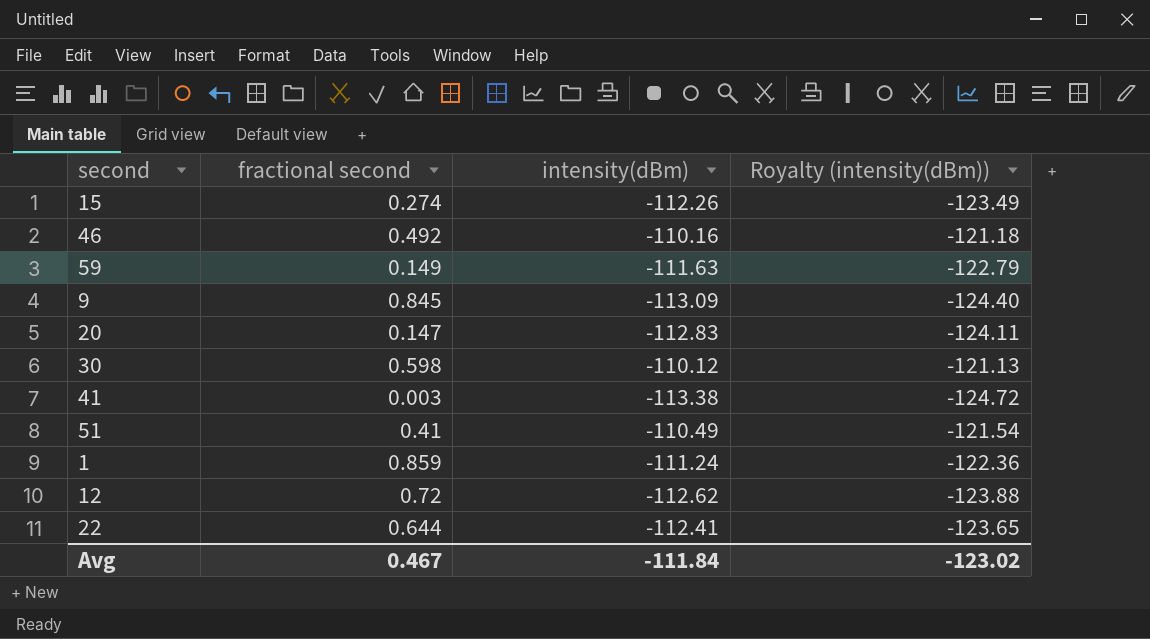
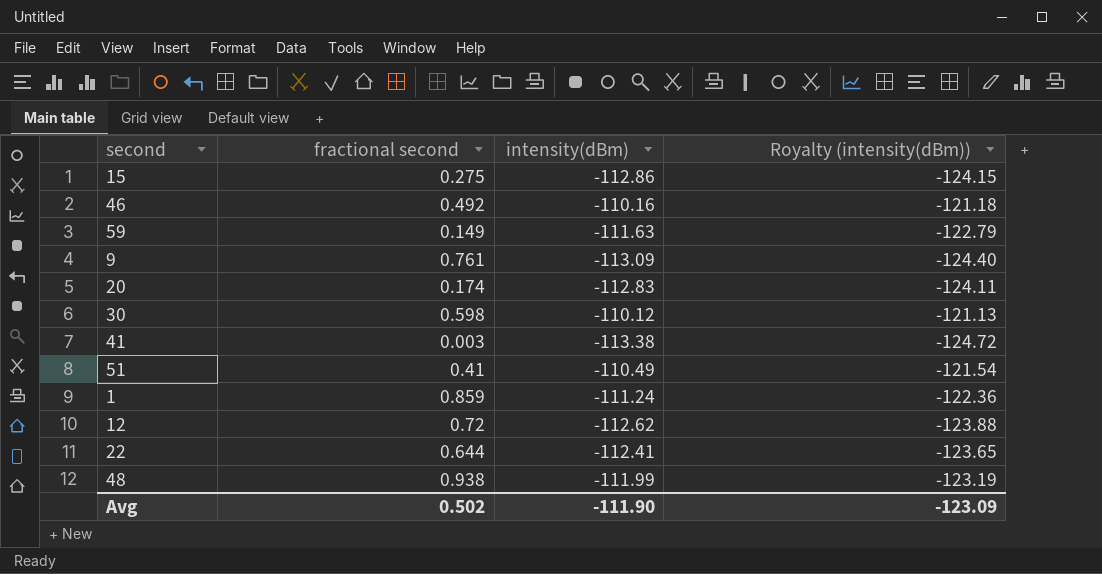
15 | fractional second: 0.274 -> 0.275
15 | intensity(dBm): -112.26 -> -112.86
15 | Royalty (intensity(dBm)): -123.49 -> -124.15
9 | fractional second: 0.845 -> 0.761
20 | fractional second: 0.147 -> 0.174
row 48: none -> 0.938 | -111.99 | -123.19
Avg | fractional second: 0.467 -> 0.502
Avg | intensity(dBm): -111.84 -> -111.90
Avg | Royalty (intensity(dBm)): -123.02 -> -123.09

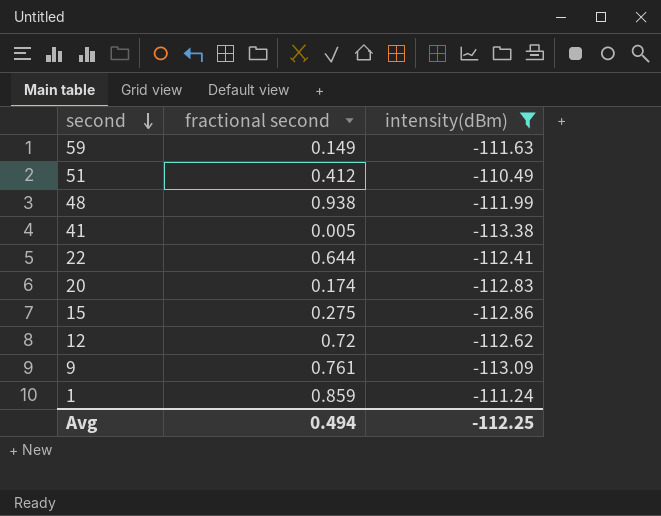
filter: none -> intensity(dBm) <= -110.49
row order: none -> second descending
column Royalty (intensity(dBm)) | formula: [intensity(dBm)] * 1.1 -> none
51 | fractional second: 0.41 -> 0.412
41 | fractional second: 0.003 -> 0.005
Avg | fractional second: 0.502 -> 0.494
Avg | intensity(dBm): -111.90 -> -112.25

